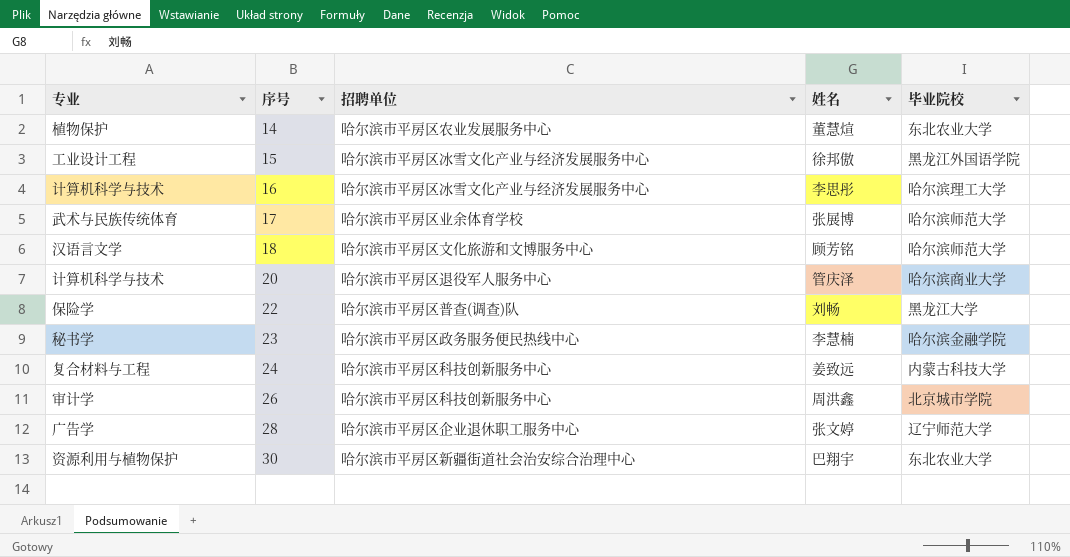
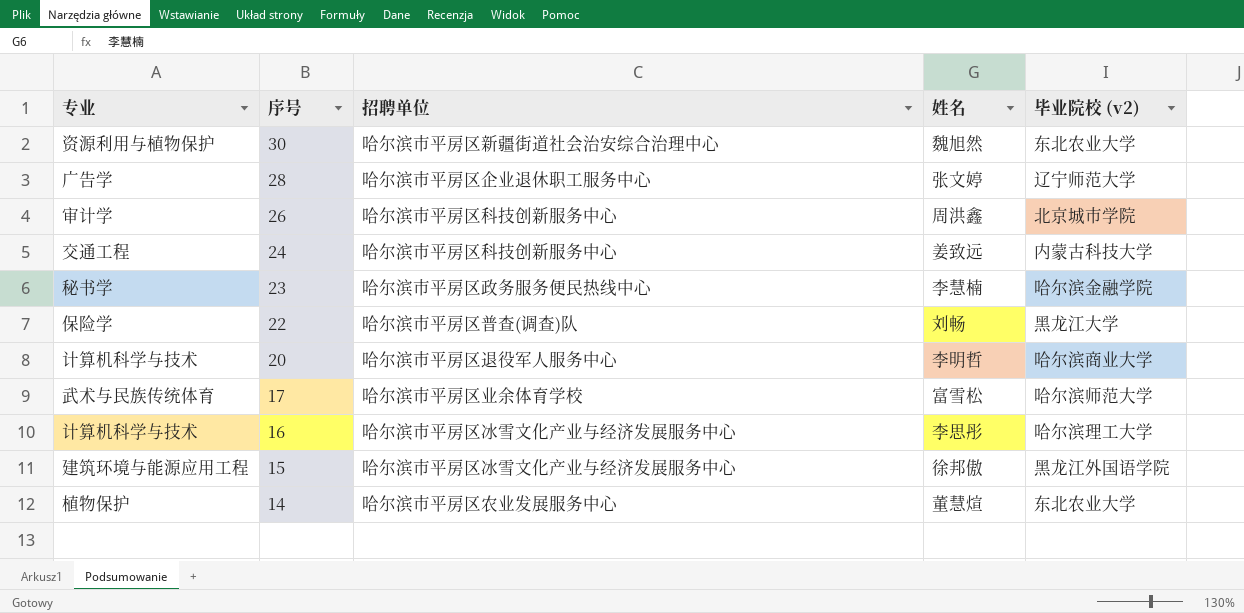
row order: 序号 ascending -> 序号 descending
column name: 毕业院校 -> 毕业院校 (v2)
row 18: 汉语言文学 | 哈尔滨市平房区文化旅游和文博服务中心 | 顾芳铭 | 哈尔滨师范大学 -> none
30 | 姓名: 巴翔宇 -> 魏旭然
24 | 专业: 复合材料与工程 -> 交通工程
20 | 姓名: 管庆泽 -> 李明哲
17 | 姓名: 张展博 -> 富雪松
15 | 专业: 工业设计工程 -> 建筑环境与能源应用工程

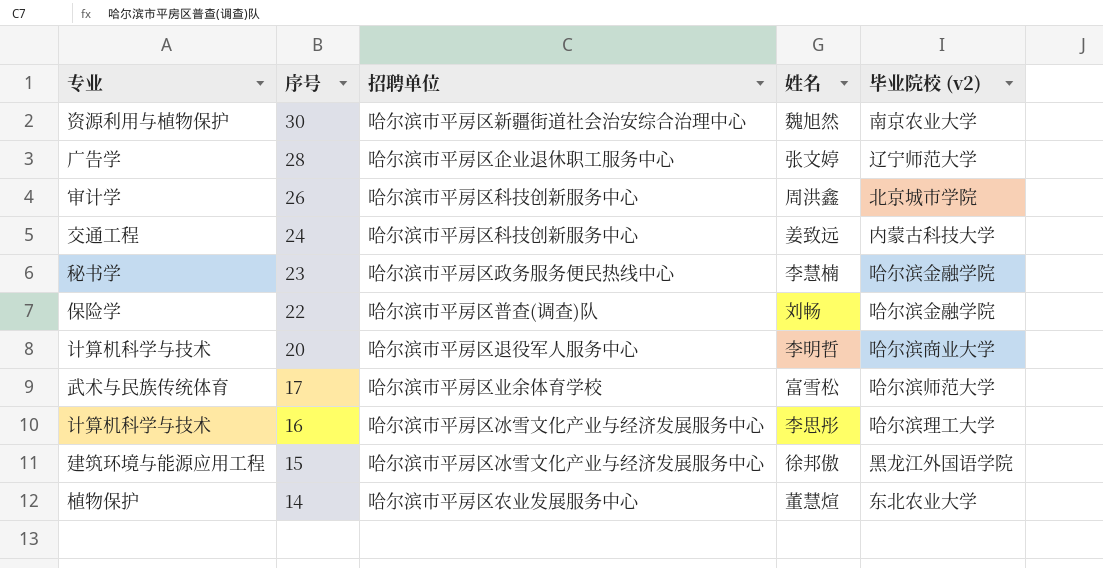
30 | 毕业院校 (v2): 东北农业大学 -> 南京农业大学
22 | 毕业院校 (v2): 黑龙江大学 -> 哈尔滨金融学院

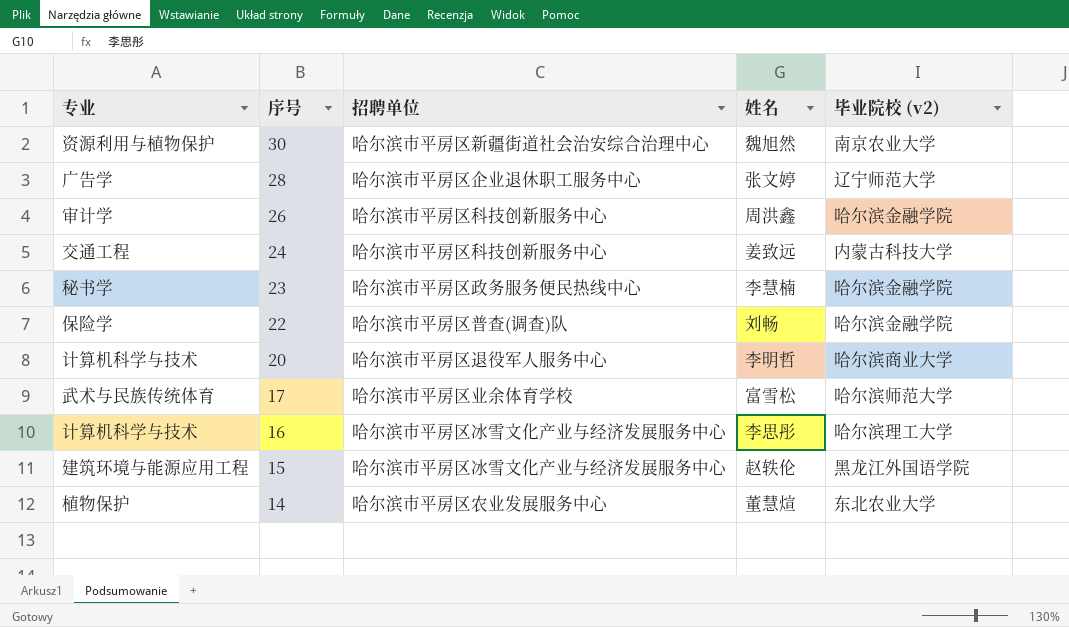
26 | 毕业院校 (v2): 北京城市学院 -> 哈尔滨金融学院
15 | 姓名: 徐邦傲 -> 赵轶伦

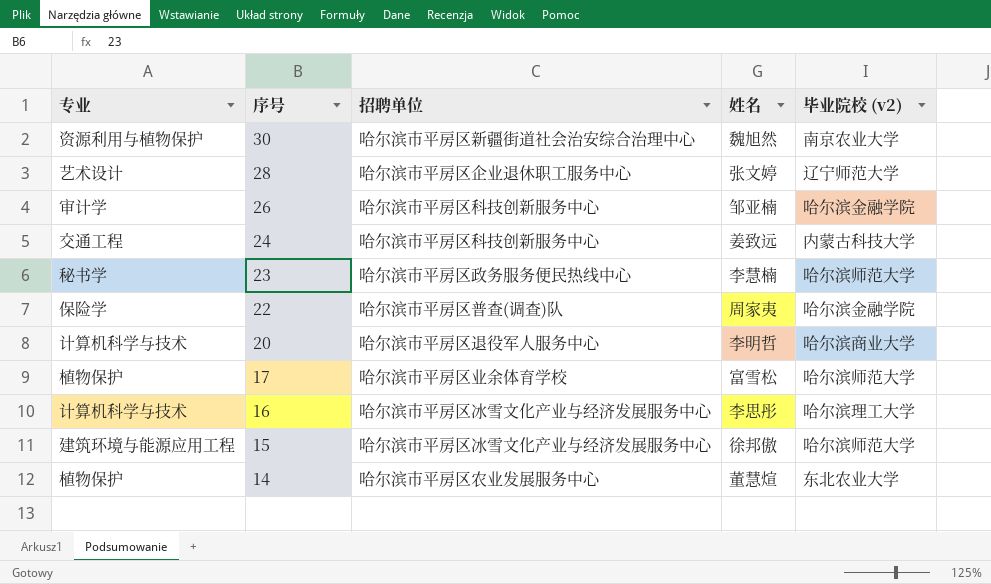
28 | 专业: 广告学 -> 艺术设计
26 | 姓名: 周洪鑫 -> 邹亚楠
23 | 毕业院校 (v2): 哈尔滨金融学院 -> 哈尔滨师范大学
22 | 姓名: 刘畅 -> 周家夷
17 | 专业: 武术与民族传统体育 -> 植物保护
15 | 姓名: 赵轶伦 -> 徐邦傲
15 | 毕业院校 (v2): 黑龙江外国语学院 -> 哈尔滨师范大学

